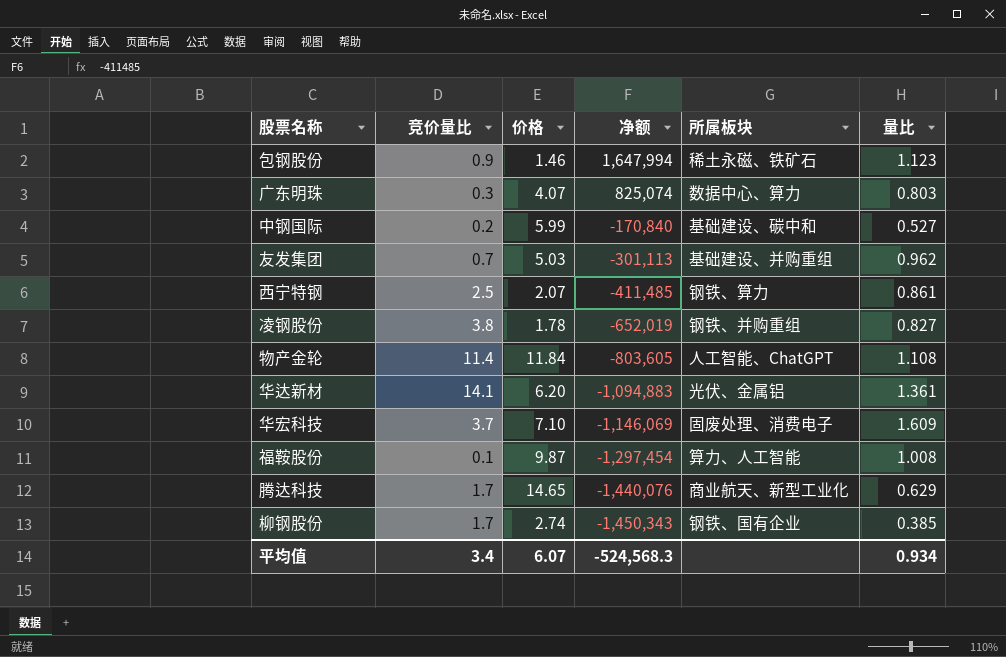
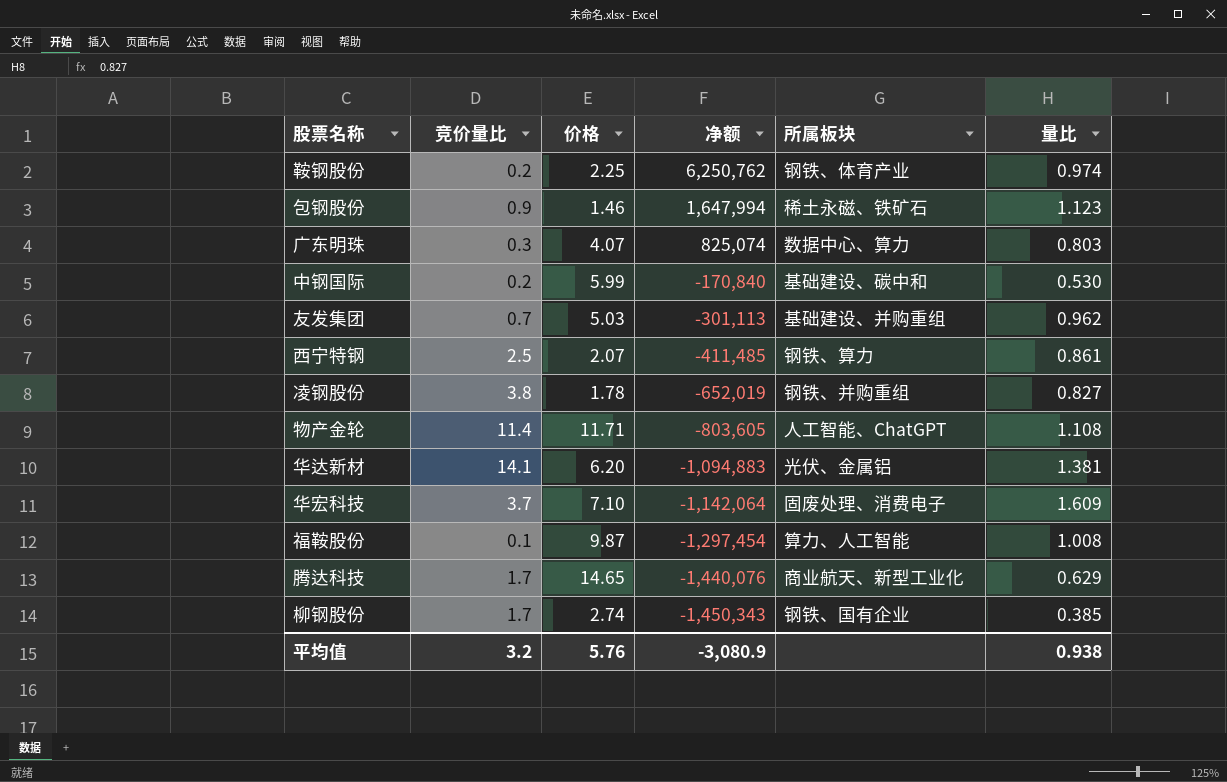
row 鞍钢股份: none -> 0.2 | 2.25 | 6,250,762 | 钢铁、体育产业 | 0.974
中钢国际 | 量比: 0.527 -> 0.530
物产金轮 | 价格: 11.84 -> 11.71
华达新材 | 量比: 1.361 -> 1.381
华宏科技 | 净额: -1,146,069 -> -1,142,064
平均值 | 竞价量比: 3.4 -> 3.2
平均值 | 价格: 6.07 -> 5.76
平均值 | 净额: -524,568.3 -> -3,080.9
平均值 | 量比: 0.934 -> 0.938

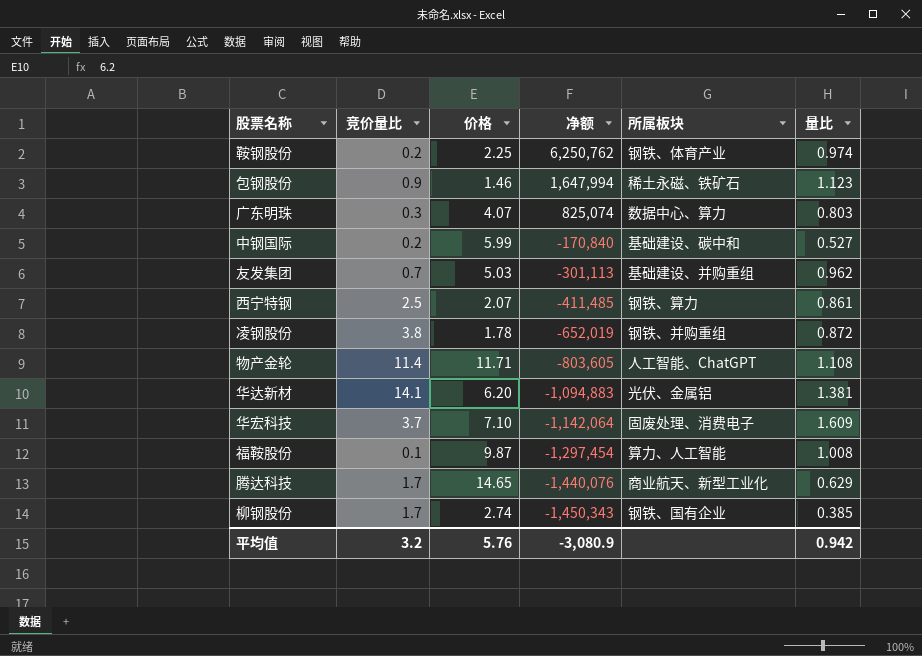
中钢国际 | 量比: 0.530 -> 0.527
凌钢股份 | 量比: 0.827 -> 0.872
平均值 | 量比: 0.938 -> 0.942

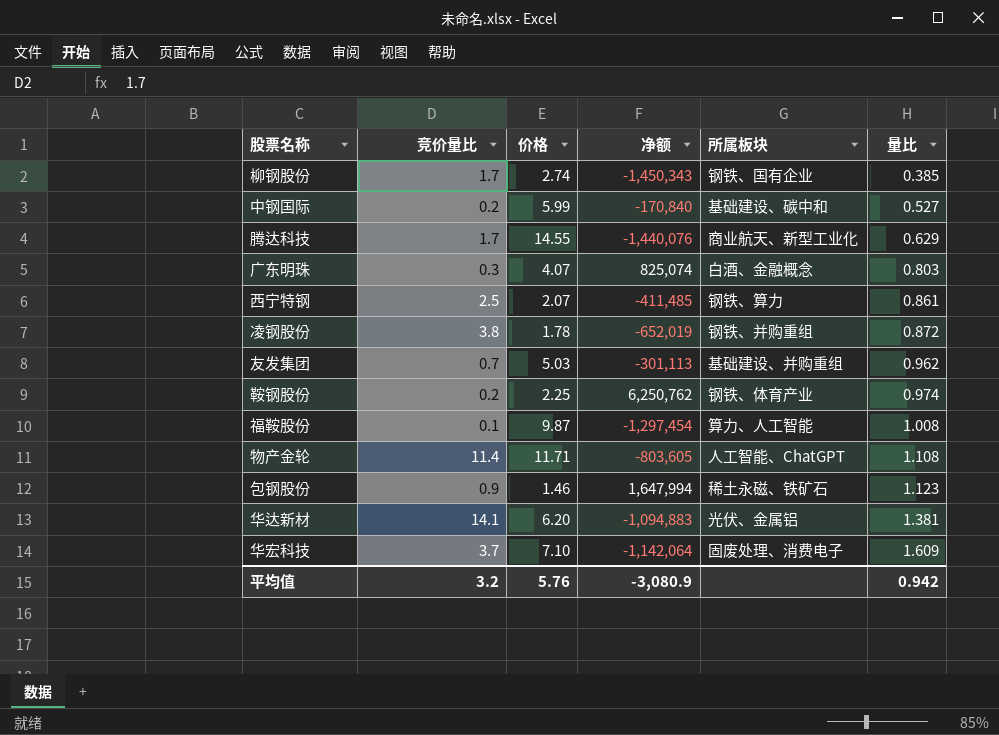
row order: 净额 descending -> 量比 ascending
腾达科技 | 价格: 14.65 -> 14.55
广东明珠 | 所属板块: 数据中心、算力 -> 白酒、金融概念

